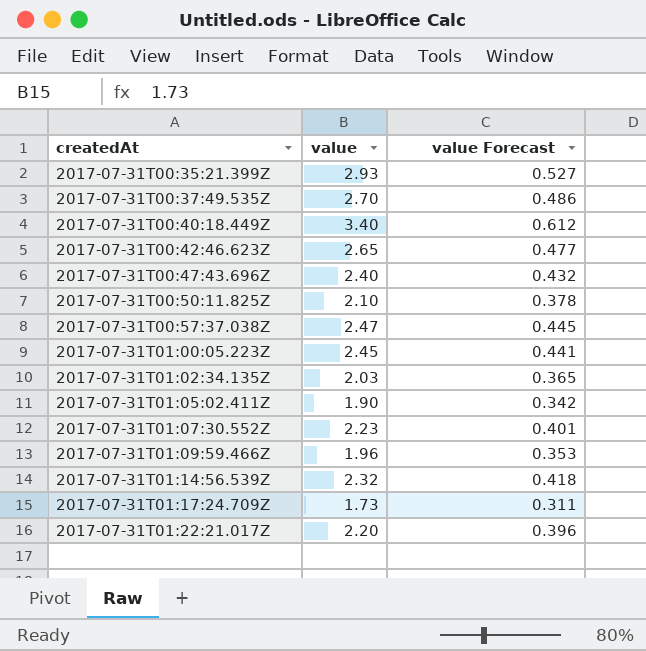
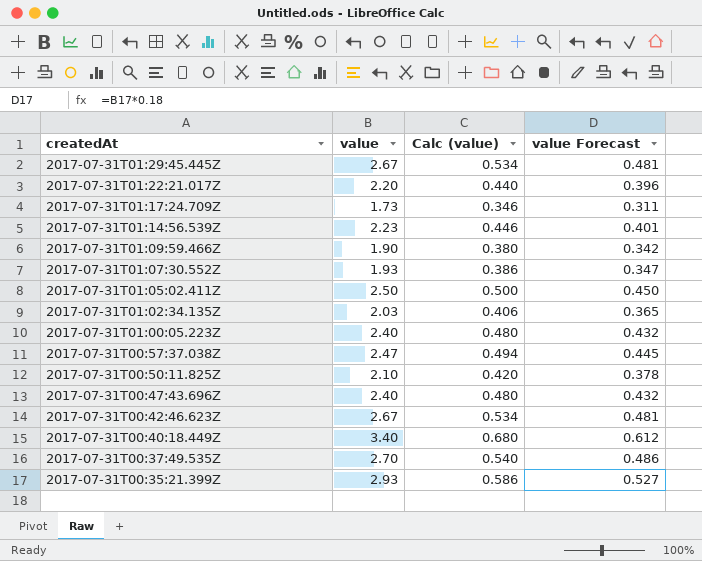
row order: createdAt ascending -> createdAt descending
column Calc (value) | formula: none -> [value] * 0.2
row 2017-07-31T01:29:45.445Z: none -> 2.67 | 0.534 | 0.481
2017-07-31T01:14:56.539Z | value: 2.32 -> 2.23
2017-07-31T01:14:56.539Z | value Forecast: 0.418 -> 0.401
2017-07-31T01:09:59.466Z | value: 1.96 -> 1.90
2017-07-31T01:09:59.466Z | value Forecast: 0.353 -> 0.342
2017-07-31T01:07:30.552Z | value: 2.23 -> 1.93
2017-07-31T01:07:30.552Z | value Forecast: 0.401 -> 0.347
2017-07-31T01:05:02.411Z | value: 1.90 -> 2.50
2017-07-31T01:05:02.411Z | value Forecast: 0.342 -> 0.450
2017-07-31T01:00:05.223Z | value: 2.45 -> 2.40
2017-07-31T01:00:05.223Z | value Forecast: 0.441 -> 0.432
2017-07-31T00:42:46.623Z | value: 2.65 -> 2.67
2017-07-31T00:42:46.623Z | value Forecast: 0.477 -> 0.481

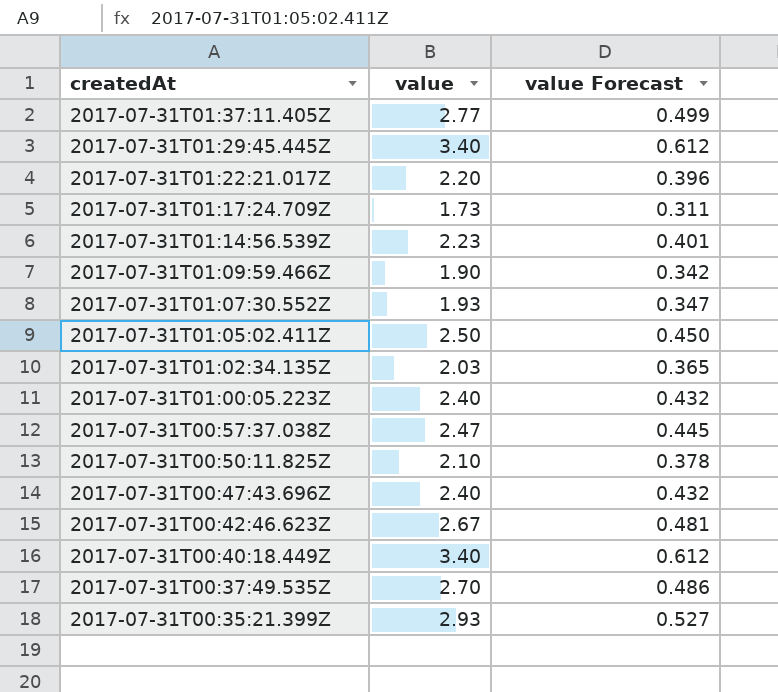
column Calc (value) | formula: [value] * 0.2 -> none
row 2017-07-31T01:37:11.405Z: none -> 2.77 | 0.499
2017-07-31T01:29:45.445Z | value: 2.67 -> 3.40
2017-07-31T01:29:45.445Z | value Forecast: 0.481 -> 0.612

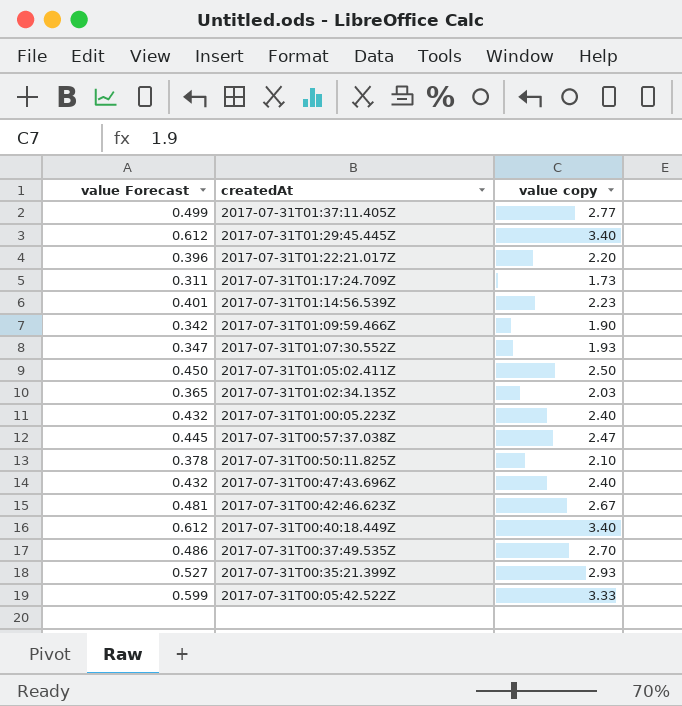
column value Forecast | position: 3 -> 1
column name: value -> value copy
row 2017-07-31T00:05:42.522Z: none -> 0.599 | 3.33

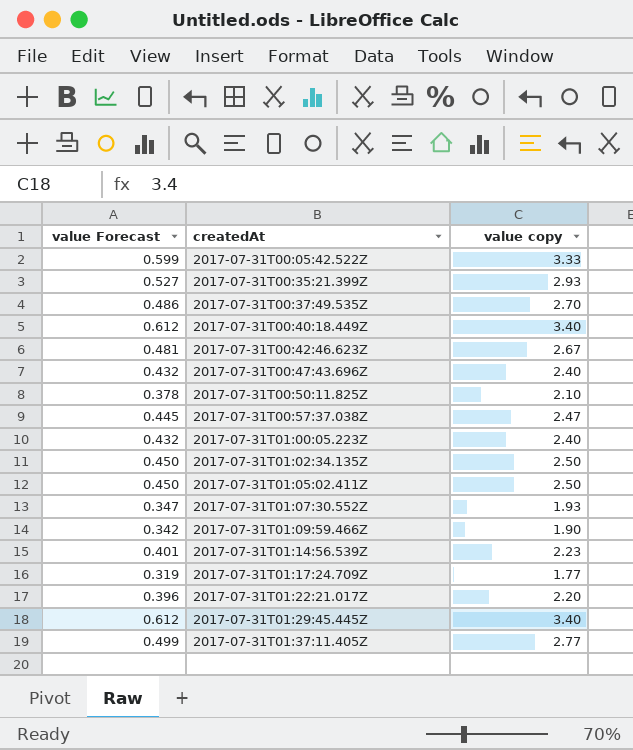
row order: createdAt descending -> createdAt ascending
2017-07-31T01:02:34.135Z | value Forecast: 0.365 -> 0.450
2017-07-31T01:02:34.135Z | value copy: 2.03 -> 2.50
2017-07-31T01:17:24.709Z | value Forecast: 0.311 -> 0.319
2017-07-31T01:17:24.709Z | value copy: 1.73 -> 1.77

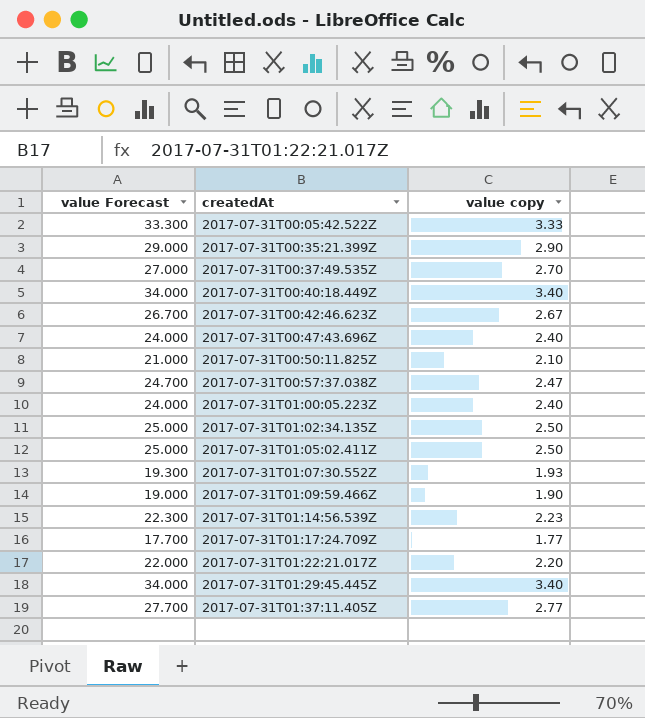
column value Forecast | formula: [value copy] * 0.18 -> [value copy] * 10
2017-07-31T00:35:21.399Z | value copy: 2.93 -> 2.90

